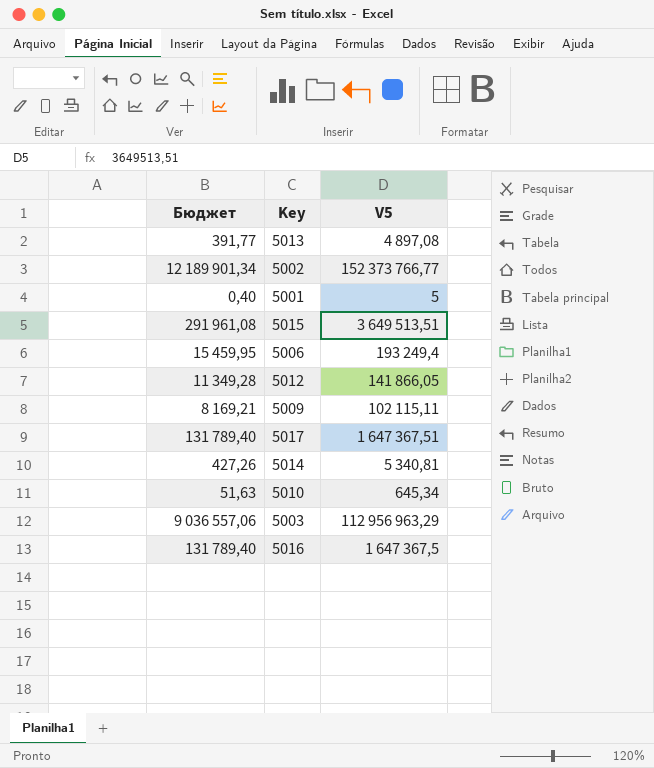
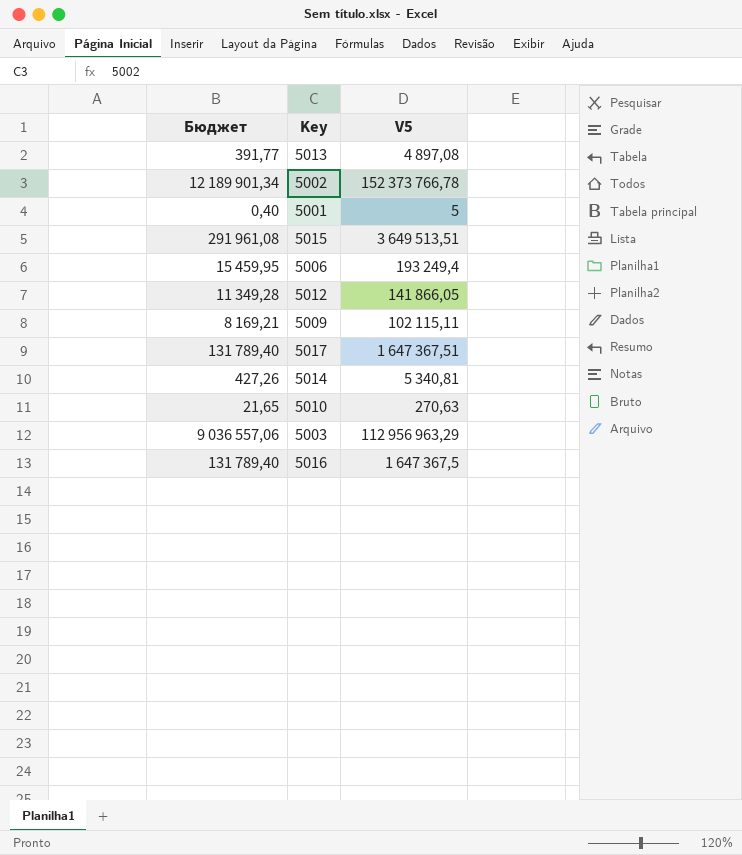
5002 | V5: 152 373 766,77 -> 152 373 766,78
5010 | Бюджет: 51,63 -> 21,65
5010 | V5: 645,34 -> 270,63

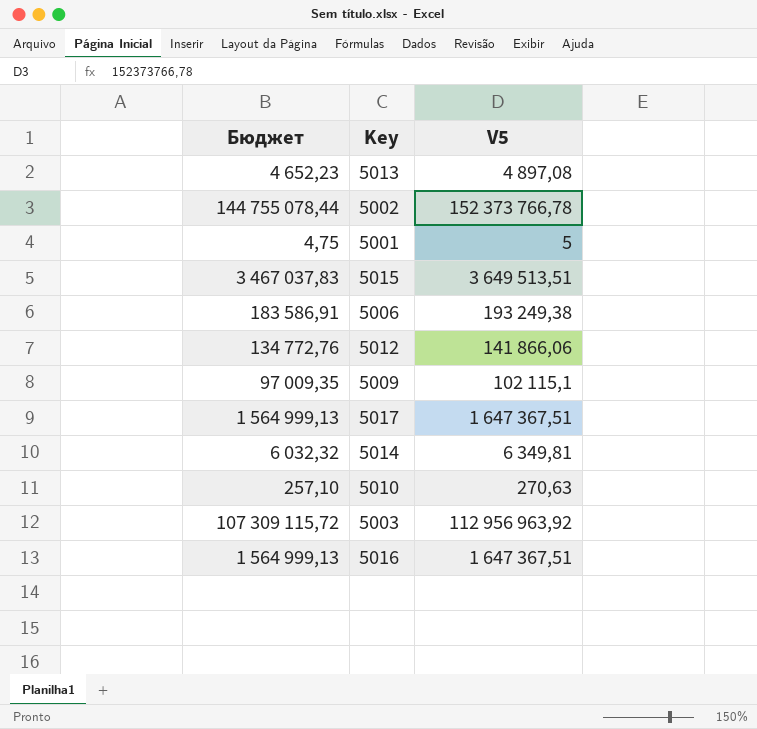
column Бюджет | formula: [V5] * 0,08 -> [V5] * 0,95
5006 | V5: 193 249,4 -> 193 249,38
5012 | V5: 141 866,05 -> 141 866,06
5009 | V5: 102 115,11 -> 102 115,1
5014 | V5: 5 340,81 -> 6 349,81
5003 | V5: 112 956 963,29 -> 112 956 963,92
5016 | V5: 1 647 367,5 -> 1 647 367,51

